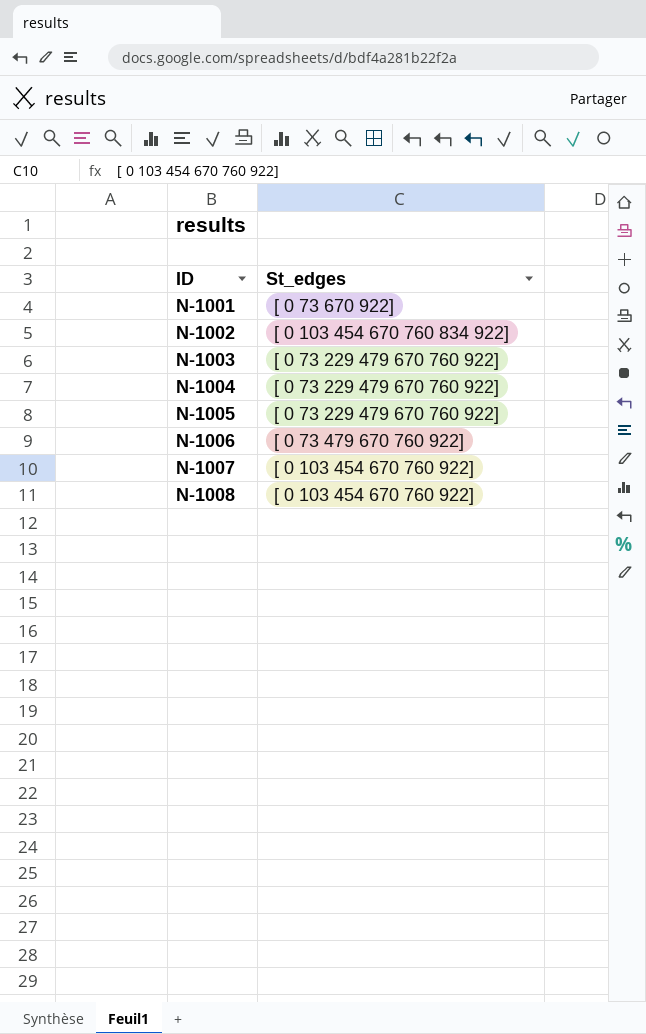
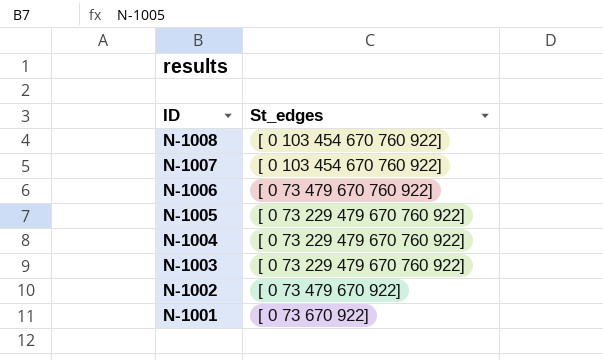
row order: ID ascending -> ID descending
N-1002 | St_edges: [ 0 103 454 670 760 834 922] -> [ 0 73 479 670 922]

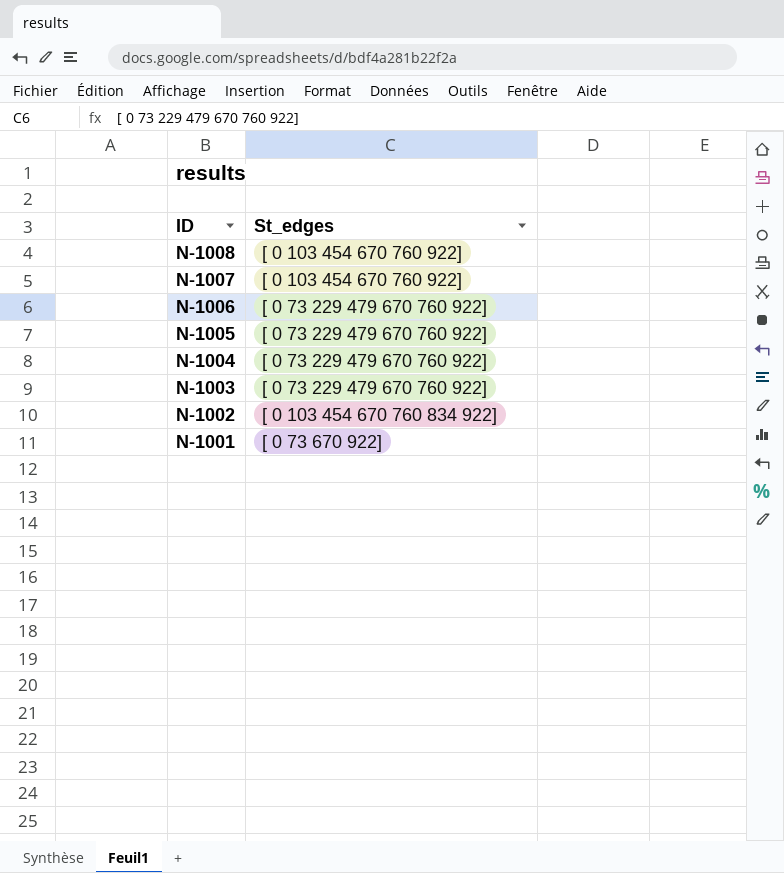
N-1006 | St_edges: [ 0 73 479 670 760 922] -> [ 0 73 229 479 670 760 922]
N-1002 | St_edges: [ 0 73 479 670 922] -> [ 0 103 454 670 760 834 922]

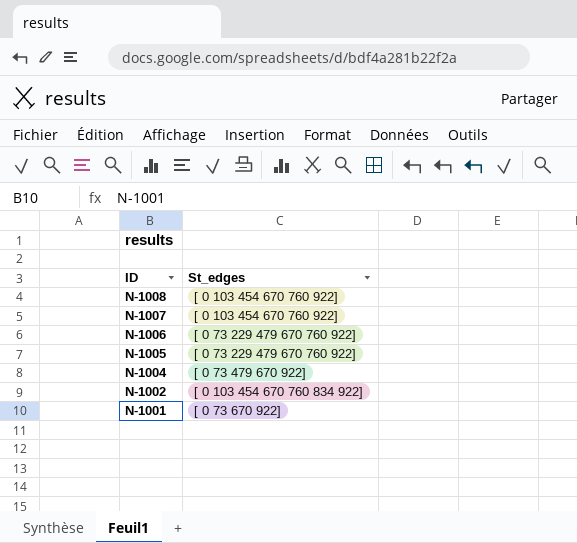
row N-1003: [ 0 73 229 479 670 760 922] -> none
N-1004 | St_edges: [ 0 73 229 479 670 760 922] -> [ 0 73 479 670 922]

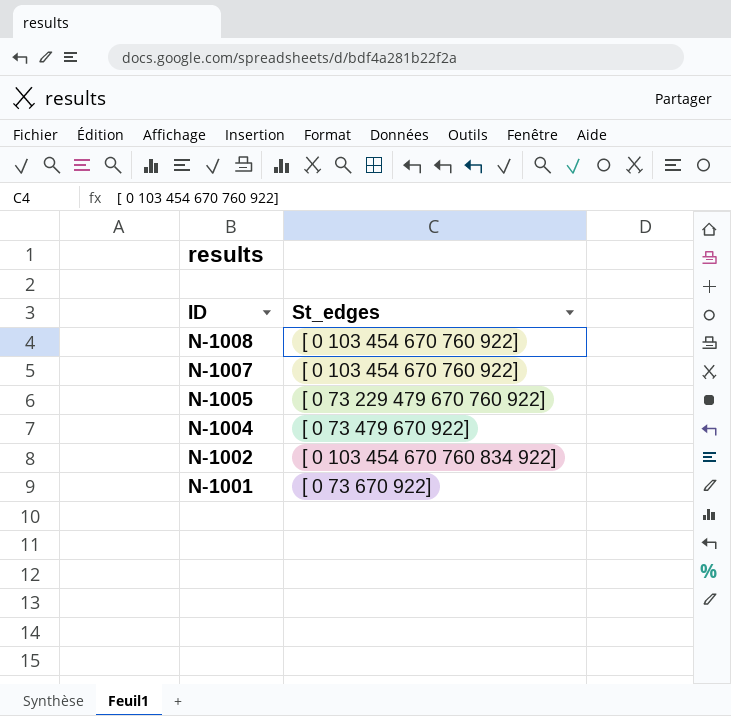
row N-1006: [ 0 73 229 479 670 760 922] -> none

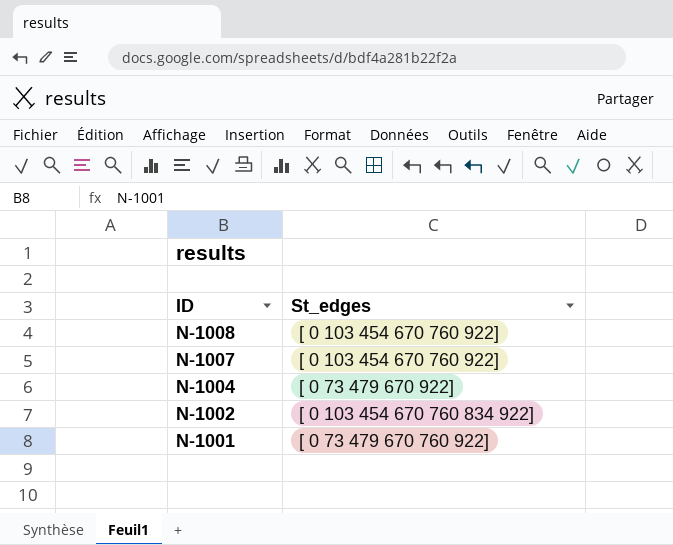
row N-1005: [ 0 73 229 479 670 760 922] -> none
N-1001 | St_edges: [ 0 73 670 922] -> [ 0 73 479 670 760 922]

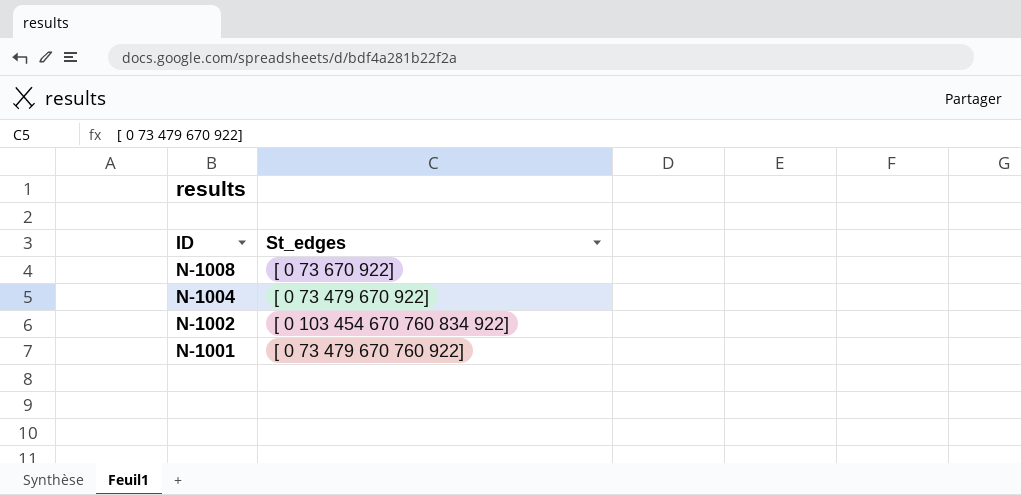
row N-1007: [ 0 103 454 670 760 922] -> none
N-1008 | St_edges: [ 0 103 454 670 760 922] -> [ 0 73 670 922]

